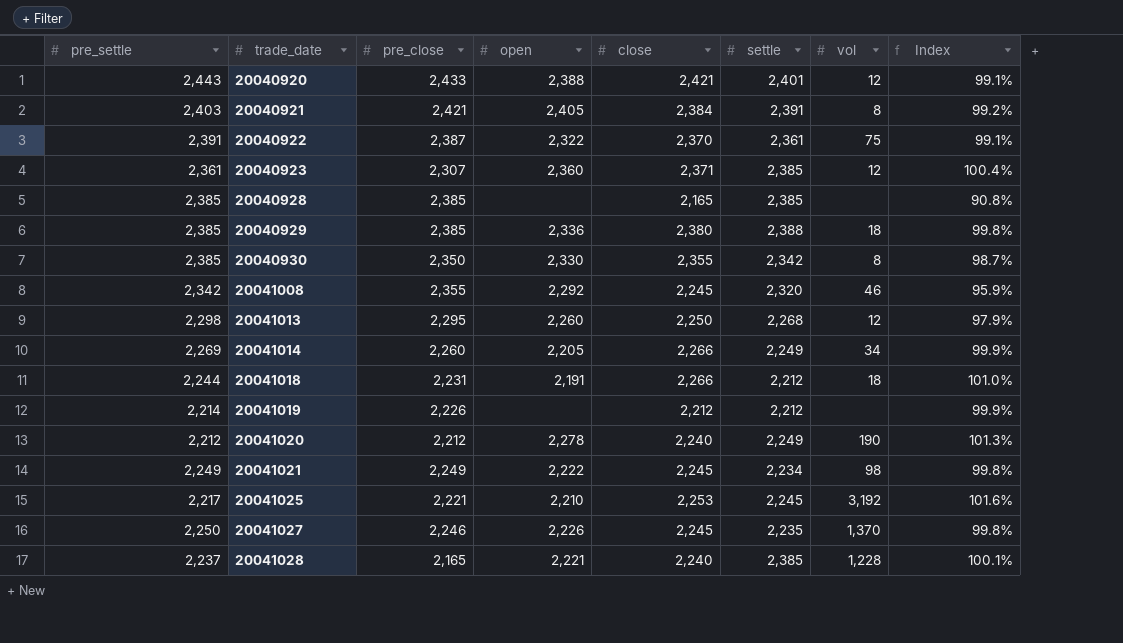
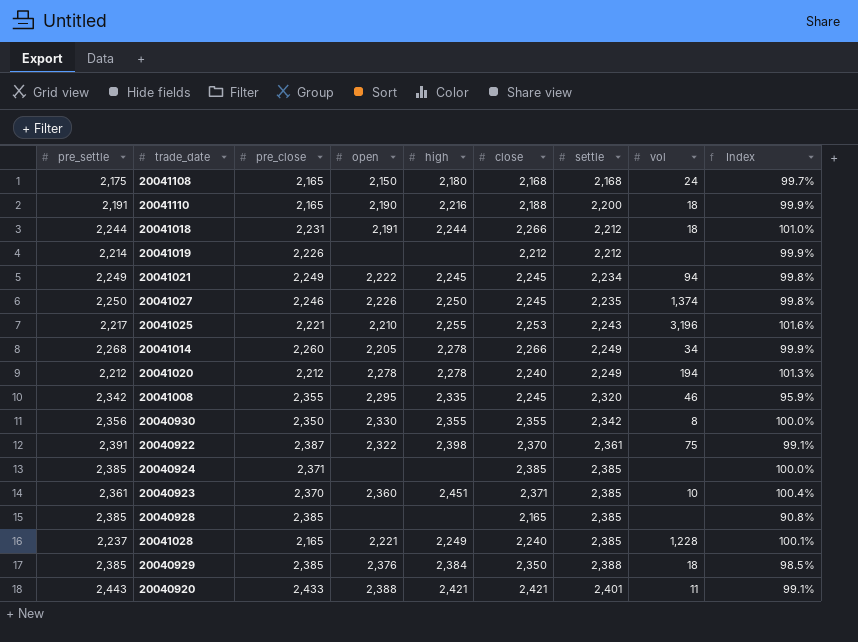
row order: trade_date ascending -> settle ascending
column high | position: none -> 5
row 20040921: 2,403 | 2,421 | 2,405 | 2,384 | 2,391 | 8 | 99.2% -> none
row 20041013: 2,298 | 2,295 | 2,260 | 2,250 | 2,268 | 12 | 97.9% -> none
row 20041108: none -> 2,175 | 2,165 | 2,150 | 2,180 | 2,168 | 2,168 | 24 | 99.7%
row 20041110: none -> 2,191 | 2,165 | 2,190 | 2,216 | 2,188 | 2,200 | 18 | 99.9%
20041021 | vol: 98 -> 94
20041027 | vol: 1,370 -> 1,374
20041025 | settle: 2,245 -> 2,243
20041025 | vol: 3,192 -> 3,196
20041014 | pre_settle: 2,269 -> 2,268
20041020 | vol: 190 -> 194
20041008 | open: 2,292 -> 2,295
20040930 | pre_settle: 2,385 -> 2,356
20040930 | Index: 98.7% -> 100.0%
row 20040924: none -> 2,385 | 2,371 | none | none | 2,385 | 2,385 | none | 100.0%
20040923 | pre_close: 2,307 -> 2,370
20040923 | vol: 12 -> 10
20040929 | open: 2,336 -> 2,376
20040929 | close: 2,380 -> 2,350
20040929 | Index: 99.8% -> 98.5%
20040920 | vol: 12 -> 11

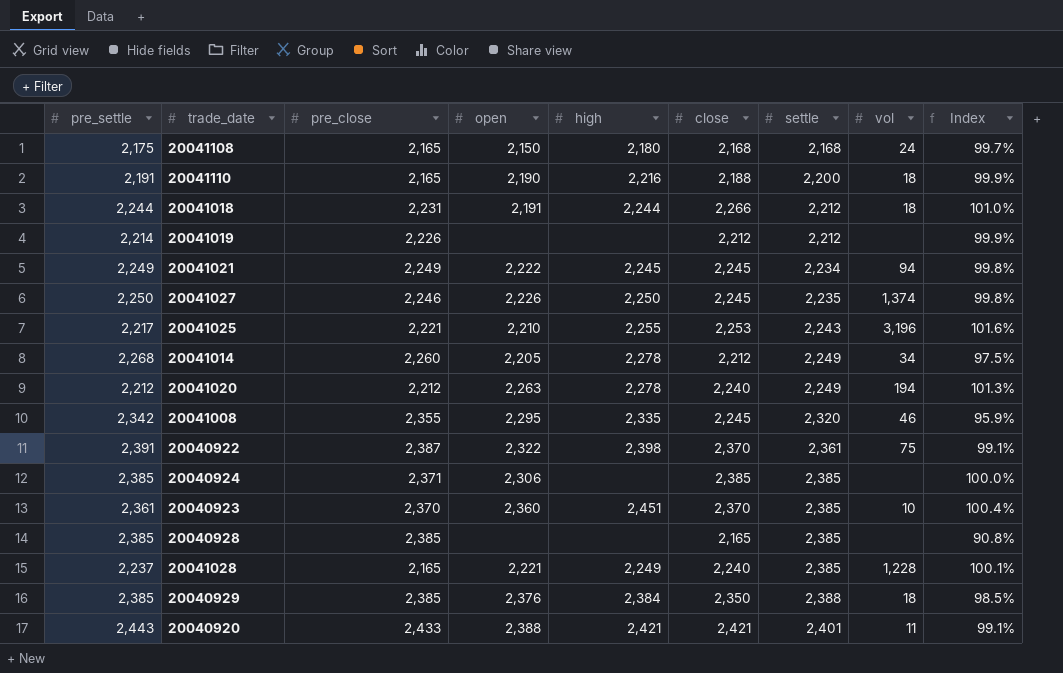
row 20040930: 2,356 | 2,350 | 2,330 | 2,355 | 2,355 | 2,342 | 8 | 100.0% -> none
20041014 | close: 2,266 -> 2,212
20041014 | Index: 99.9% -> 97.5%
20041020 | open: 2,278 -> 2,263
20040924 | open: none -> 2,306
20040923 | close: 2,371 -> 2,370

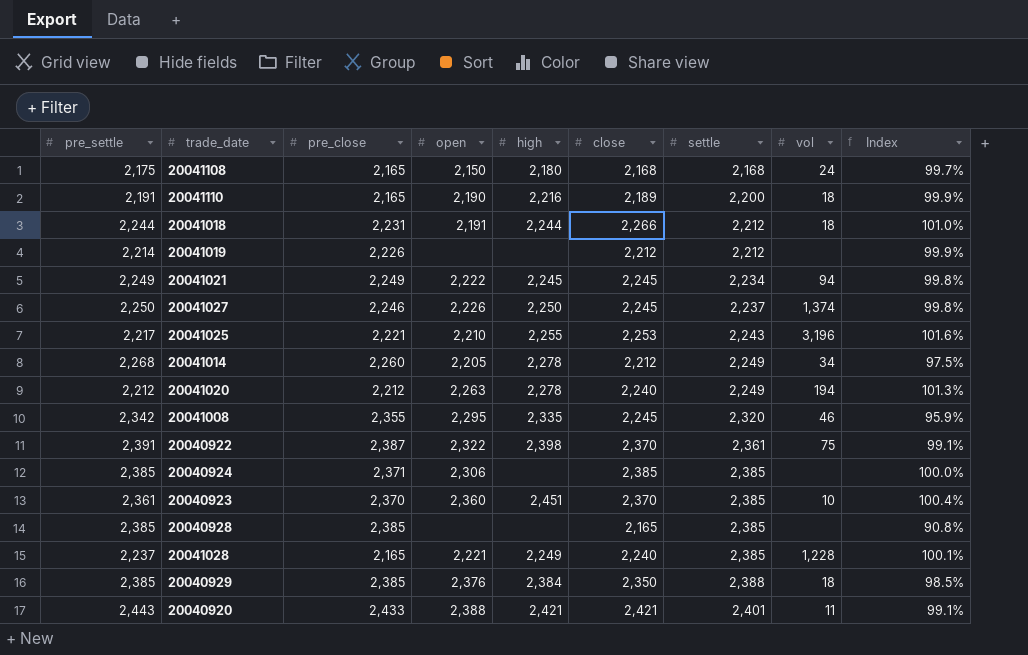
20041110 | close: 2,188 -> 2,189
20041027 | settle: 2,235 -> 2,237

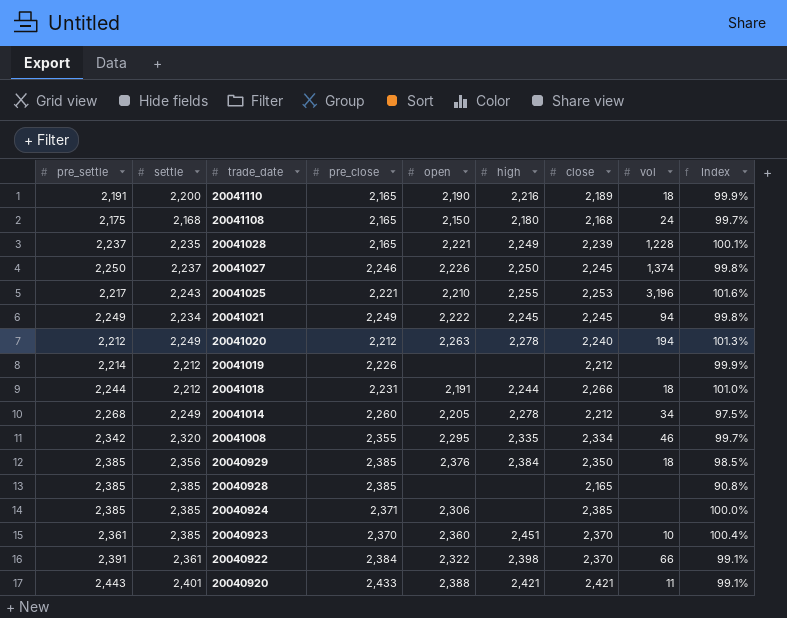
row order: settle ascending -> trade_date descending
column settle | position: 7 -> 2
20041028 | settle: 2,385 -> 2,235
20041028 | close: 2,240 -> 2,239
20041008 | close: 2,245 -> 2,334
20041008 | Index: 95.9% -> 99.7%
20040929 | settle: 2,388 -> 2,356
20040922 | pre_close: 2,387 -> 2,384
20040922 | vol: 75 -> 66

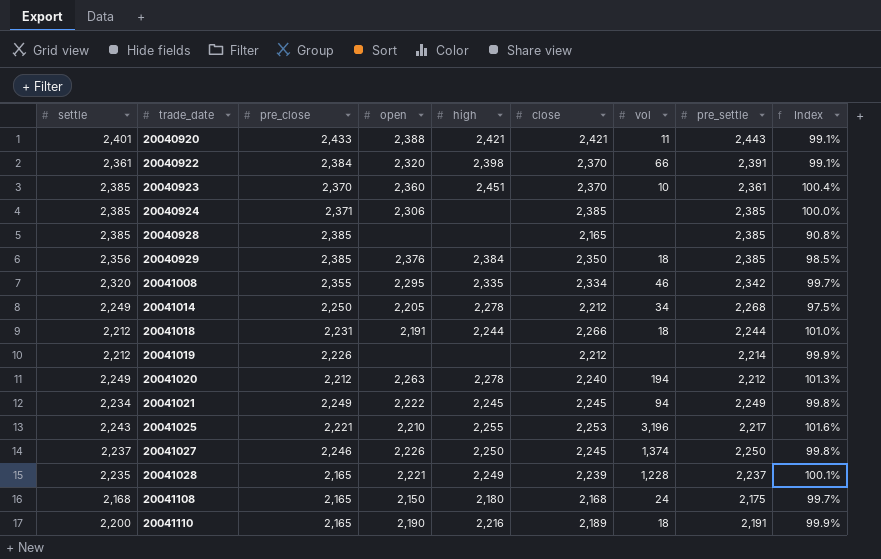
row order: trade_date descending -> trade_date ascending
column pre_settle | position: 1 -> 8
20040922 | open: 2,322 -> 2,320
20041014 | pre_close: 2,260 -> 2,250

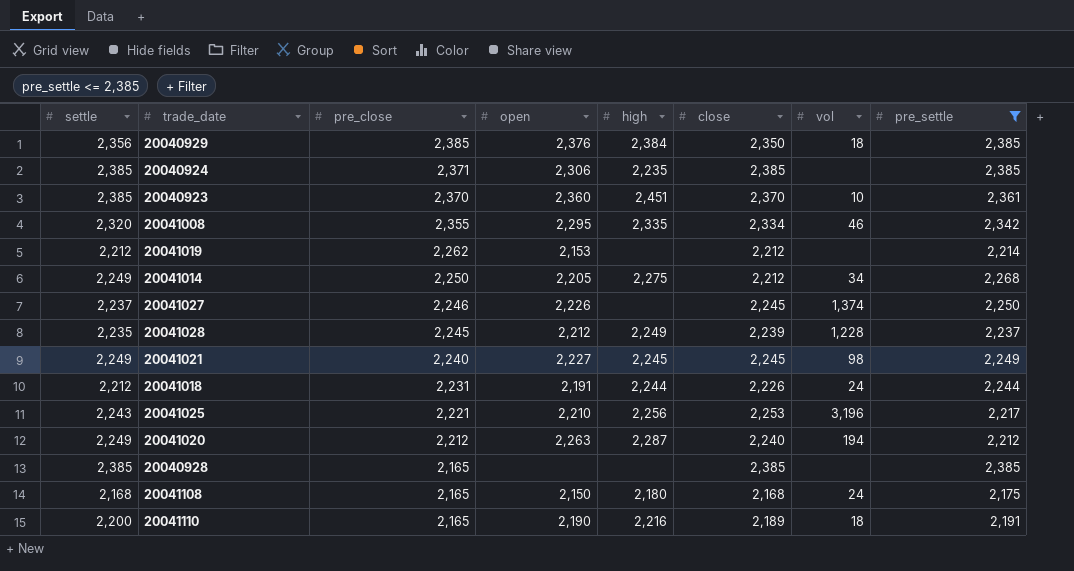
filter: none -> pre_settle <= 2,385
row order: trade_date ascending -> pre_close descending
column Index | formula: [close] / [pre_settle] -> none
20040924 | high: none -> 2,235
20041019 | pre_close: 2,226 -> 2,262
20041019 | open: none -> 2,153
20041014 | high: 2,278 -> 2,275
20041027 | high: 2,250 -> none
20041028 | pre_close: 2,165 -> 2,245
20041028 | open: 2,221 -> 2,212
20041021 | settle: 2,234 -> 2,249
20041021 | pre_close: 2,249 -> 2,240
20041021 | open: 2,222 -> 2,227
20041021 | vol: 94 -> 98
20041018 | close: 2,266 -> 2,226
20041018 | vol: 18 -> 24
20041025 | high: 2,255 -> 2,256
20041020 | high: 2,278 -> 2,287
20040928 | pre_close: 2,385 -> 2,165
20040928 | close: 2,165 -> 2,385

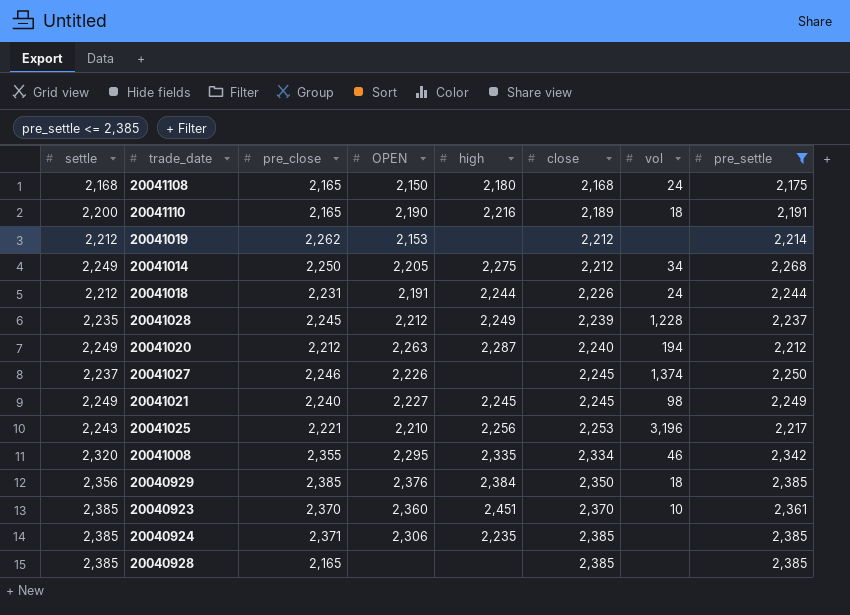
row order: pre_close descending -> close ascending
column name: open -> OPEN

